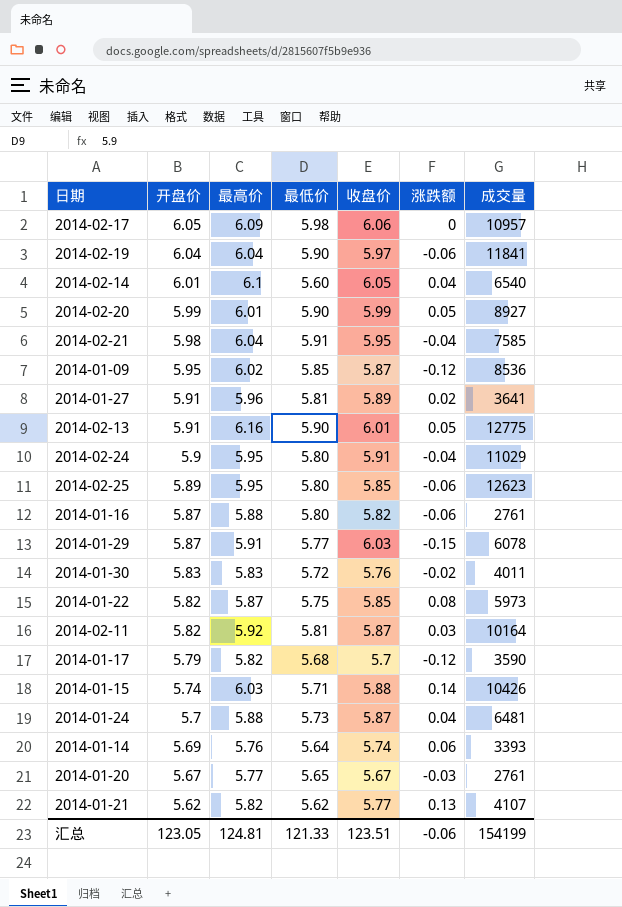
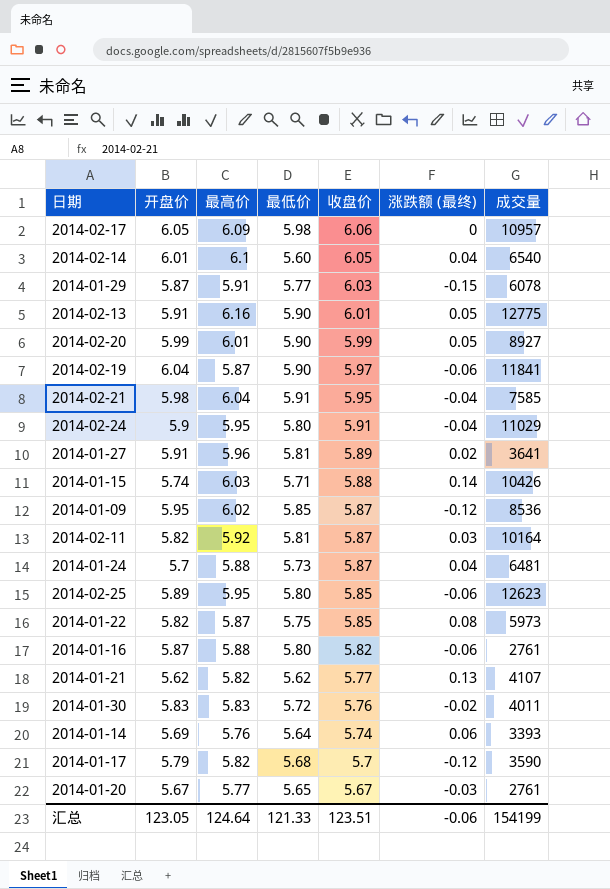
row order: 开盘价 descending -> 收盘价 descending
column name: 涨跌额 -> 涨跌额 (最终)
2014-02-19 | 最高价: 6.04 -> 5.87
汇总 | 最高价: 124.81 -> 124.64

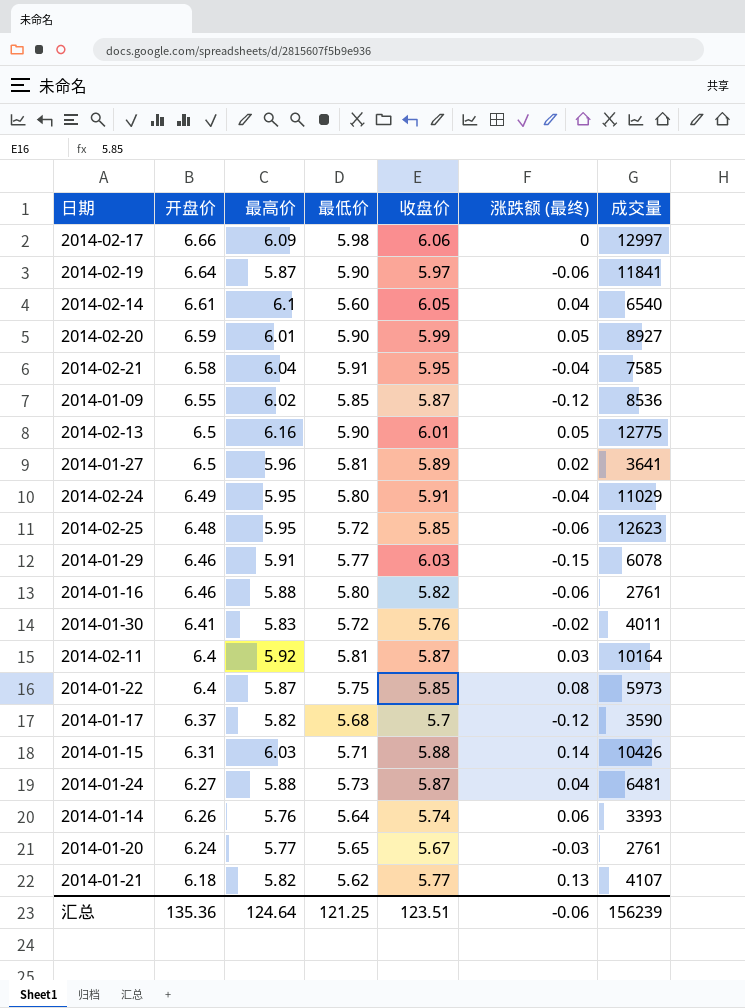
row order: 收盘价 descending -> 开盘价 descending
2014-02-17 | 开盘价: 6.05 -> 6.66
2014-02-17 | 成交量: 10957 -> 12997
2014-02-19 | 开盘价: 6.04 -> 6.64
2014-02-14 | 开盘价: 6.01 -> 6.61
2014-02-20 | 开盘价: 5.99 -> 6.59
2014-02-21 | 开盘价: 5.98 -> 6.58
2014-01-09 | 开盘价: 5.95 -> 6.55
2014-02-13 | 开盘价: 5.91 -> 6.5
2014-01-27 | 开盘价: 5.91 -> 6.5
2014-02-24 | 开盘价: 5.9 -> 6.49
2014-02-25 | 开盘价: 5.89 -> 6.48
2014-02-25 | 最低价: 5.80 -> 5.72
2014-01-29 | 开盘价: 5.87 -> 6.46
2014-01-16 | 开盘价: 5.87 -> 6.46
2014-01-30 | 开盘价: 5.83 -> 6.41
2014-02-11 | 开盘价: 5.82 -> 6.4
2014-01-22 | 开盘价: 5.82 -> 6.4
2014-01-17 | 开盘价: 5.79 -> 6.37
2014-01-15 | 开盘价: 5.74 -> 6.31
2014-01-24 | 开盘价: 5.7 -> 6.27
2014-01-14 | 开盘价: 5.69 -> 6.26
2014-01-20 | 开盘价: 5.67 -> 6.24
2014-01-21 | 开盘价: 5.62 -> 6.18
汇总 | 开盘价: 123.05 -> 135.36
汇总 | 最低价: 121.33 -> 121.25
汇总 | 成交量: 154199 -> 156239

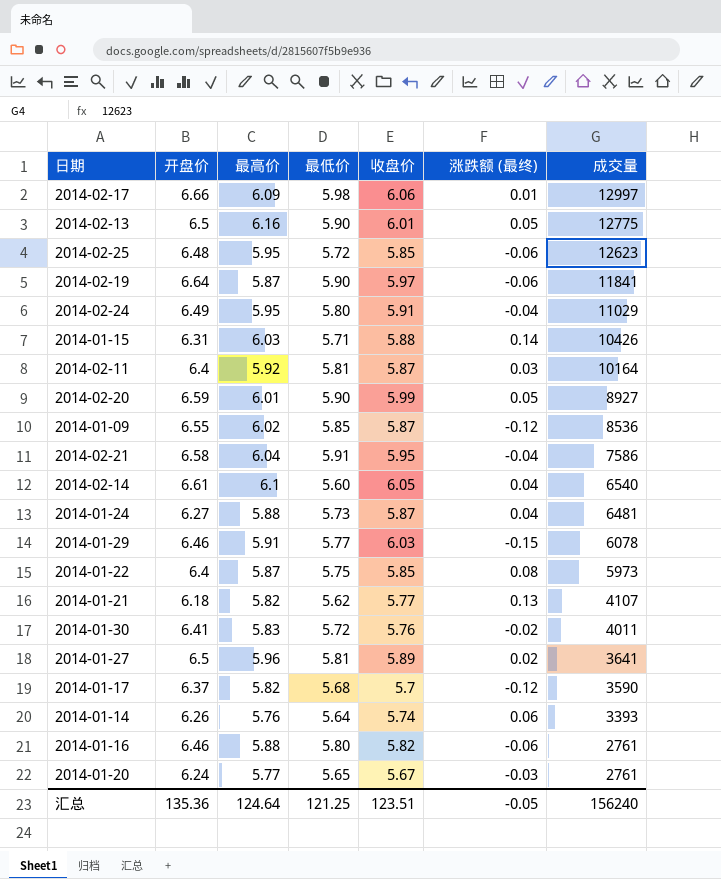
row order: 开盘价 descending -> 成交量 descending
2014-02-17 | 涨跌额 (最终): 0 -> 0.01
2014-02-21 | 成交量: 7585 -> 7586
汇总 | 涨跌额 (最终): -0.06 -> -0.05
汇总 | 成交量: 156239 -> 156240

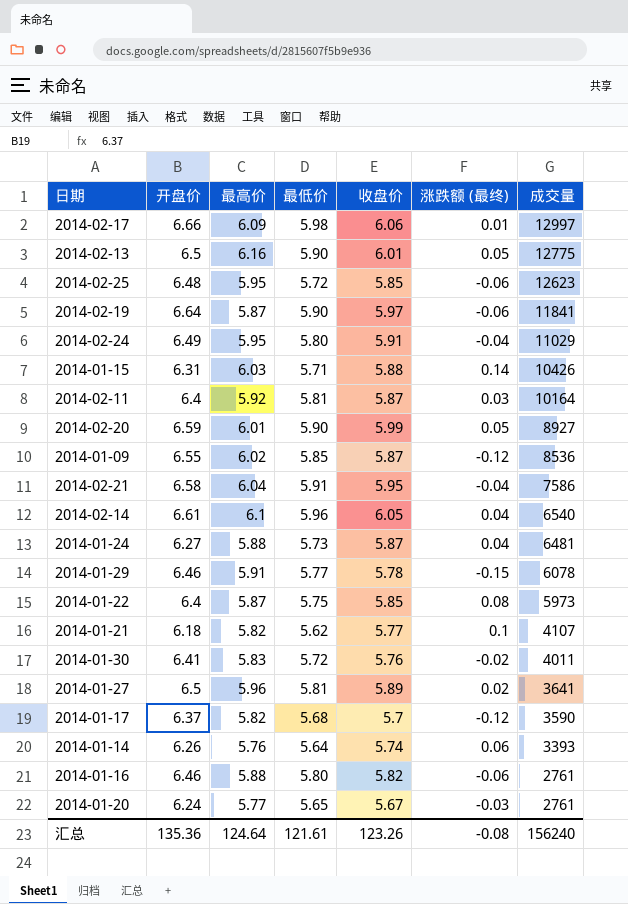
2014-02-14 | 最低价: 5.60 -> 5.96
2014-01-29 | 收盘价: 6.03 -> 5.78
2014-01-21 | 涨跌额 (最终): 0.13 -> 0.1
汇总 | 最低价: 121.25 -> 121.61
汇总 | 收盘价: 123.51 -> 123.26
汇总 | 涨跌额 (最终): -0.05 -> -0.08

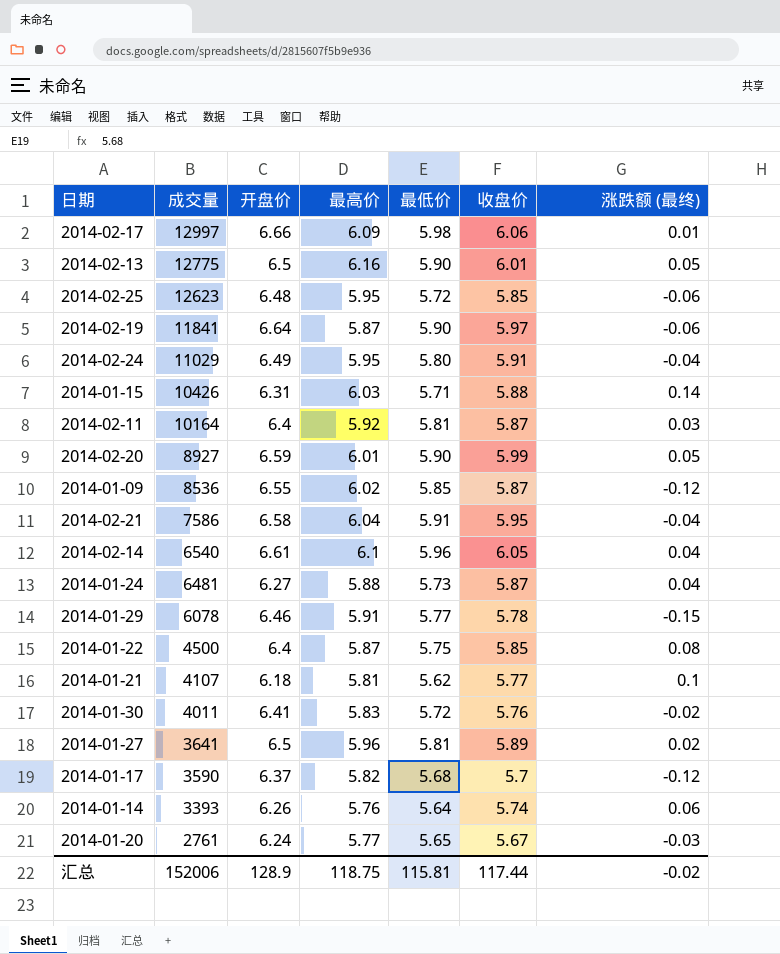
column 成交量 | position: 7 -> 2
row 2014-01-16: 6.46 | 5.88 | 5.80 | 5.82 | -0.06 | 2761 -> none
2014-01-22 | 成交量: 5973 -> 4500
2014-01-21 | 最高价: 5.82 -> 5.81
汇总 | 成交量: 156240 -> 152006
汇总 | 开盘价: 135.36 -> 128.9
汇总 | 最高价: 124.64 -> 118.75
汇总 | 最低价: 121.61 -> 115.81
汇总 | 收盘价: 123.26 -> 117.44
汇总 | 涨跌额 (最终): -0.08 -> -0.02

